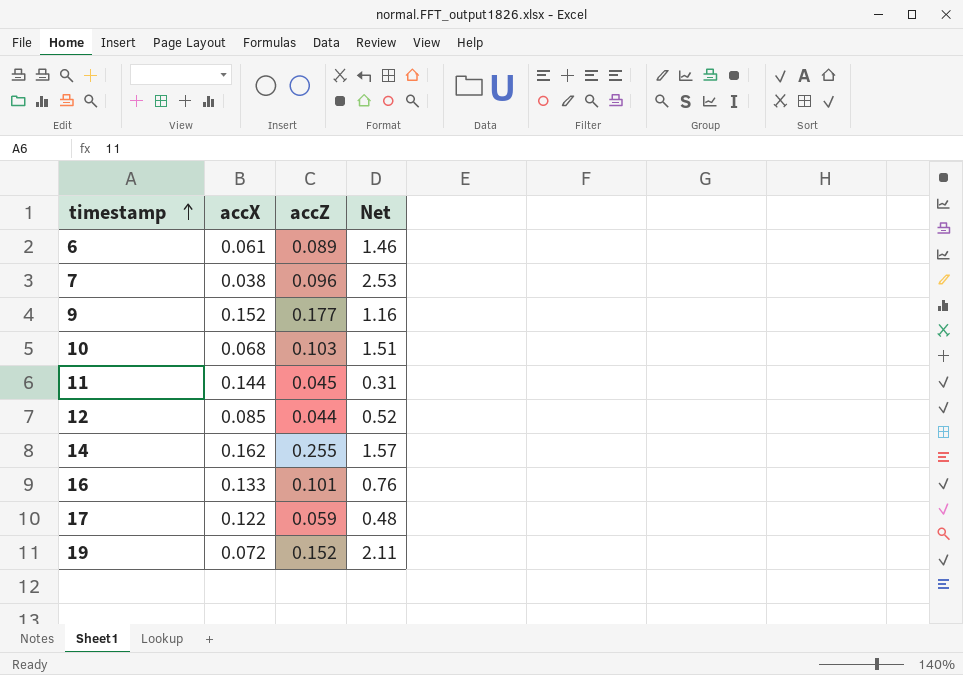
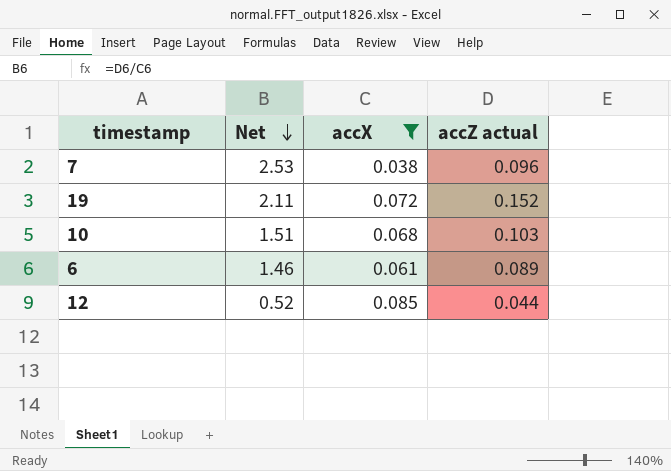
filter: none -> accX <= 0.085
row order: timestamp ascending -> Net descending
column Net | position: 4 -> 2
column name: accZ -> accZ actual

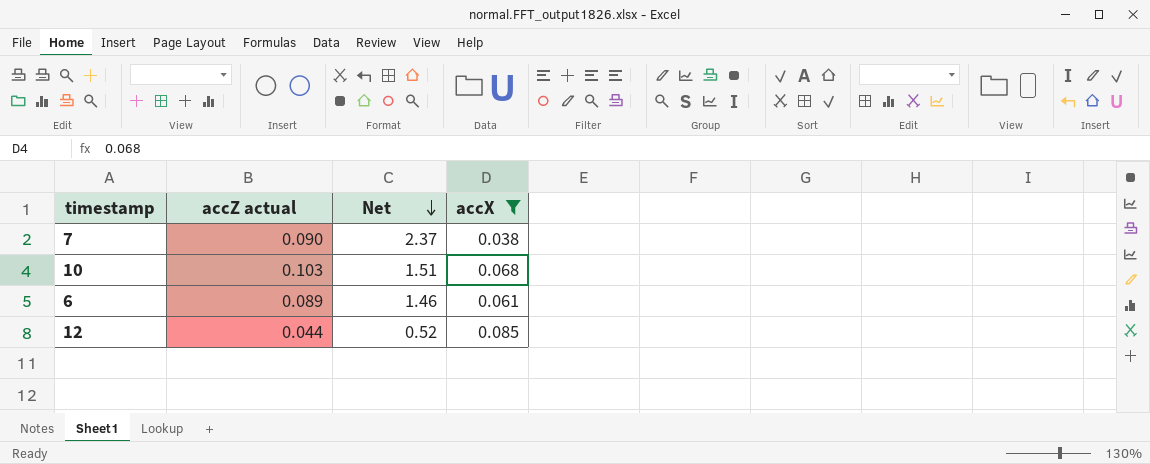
column accZ actual | position: 4 -> 2
row 19: 2.11 | 0.072 | 0.152 -> none
7 | accZ actual: 0.096 -> 0.090
7 | Net: 2.53 -> 2.37

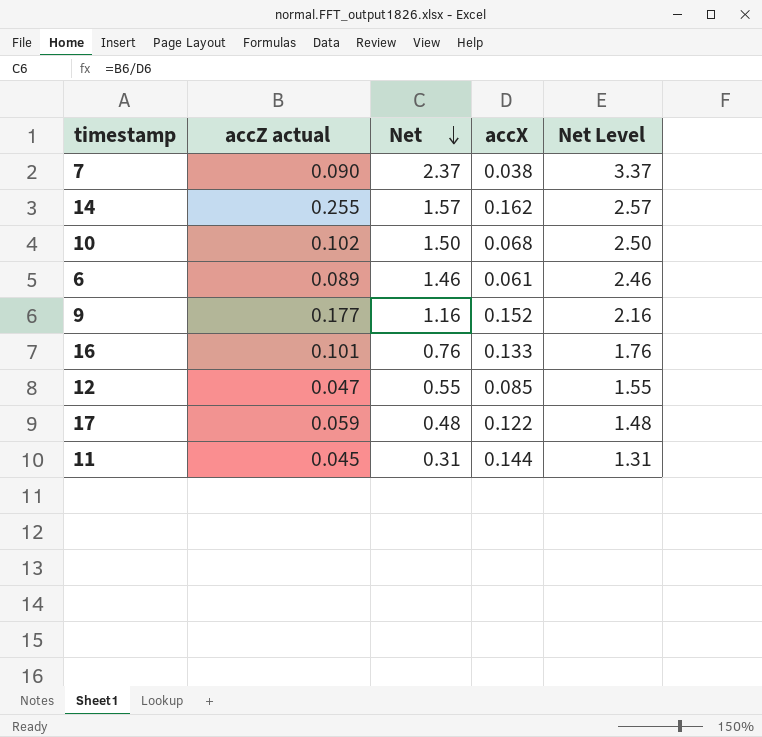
filter: accX <= 0.085 -> none
column Net Level | formula: none -> [Net] + 1
10 | accZ actual: 0.103 -> 0.102
10 | Net: 1.51 -> 1.50
12 | accZ actual: 0.044 -> 0.047
12 | Net: 0.52 -> 0.55

